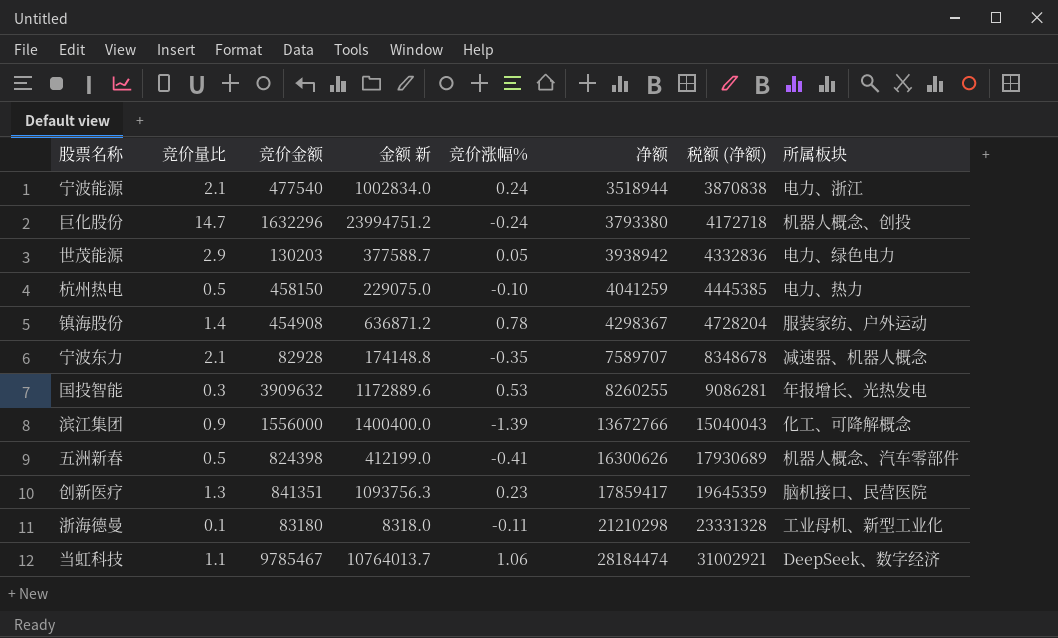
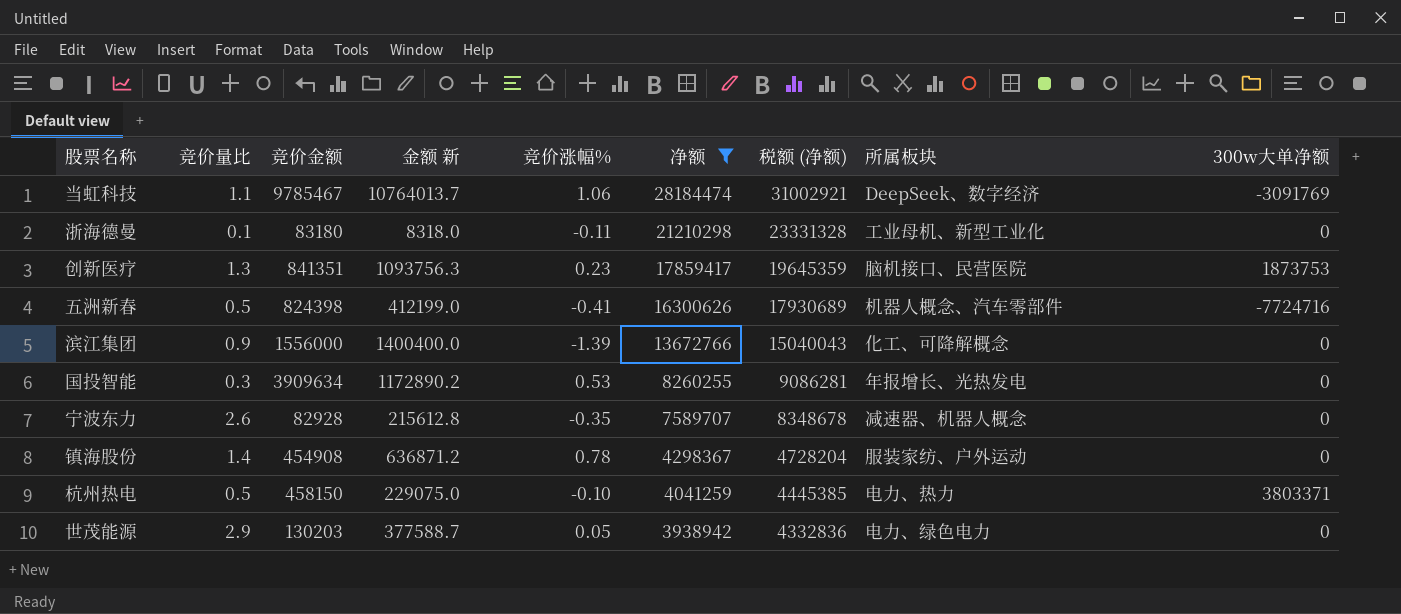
filter: none -> 净额 >= 3938942
row order: 净额 ascending -> 净额 descending
column 300w大单净额 | position: none -> 9
国投智能 | 竞价金额: 3909632 -> 3909634
国投智能 | 金额 新: 1172889.6 -> 1172890.2
宁波东力 | 竞价量比: 2.1 -> 2.6
宁波东力 | 金额 新: 174148.8 -> 215612.8

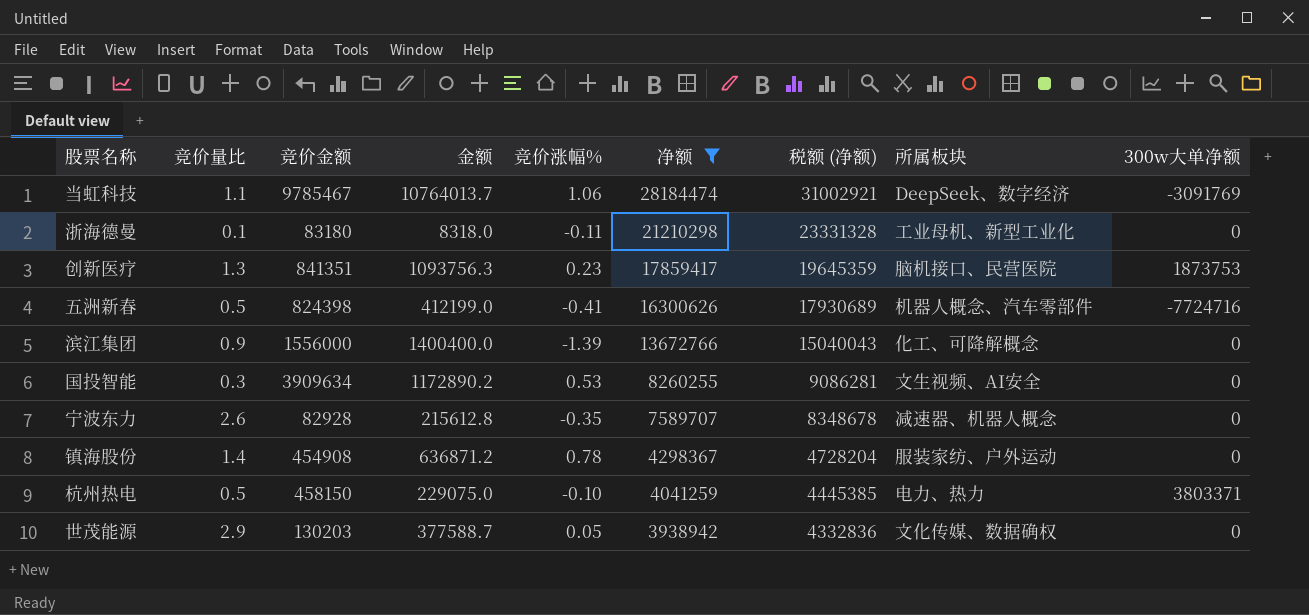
column name: 金额 新 -> 金额
国投智能 | 所属板块: 年报增长、光热发电 -> 文生视频、AI安全
世茂能源 | 所属板块: 电力、绿色电力 -> 文化传媒、数据确权

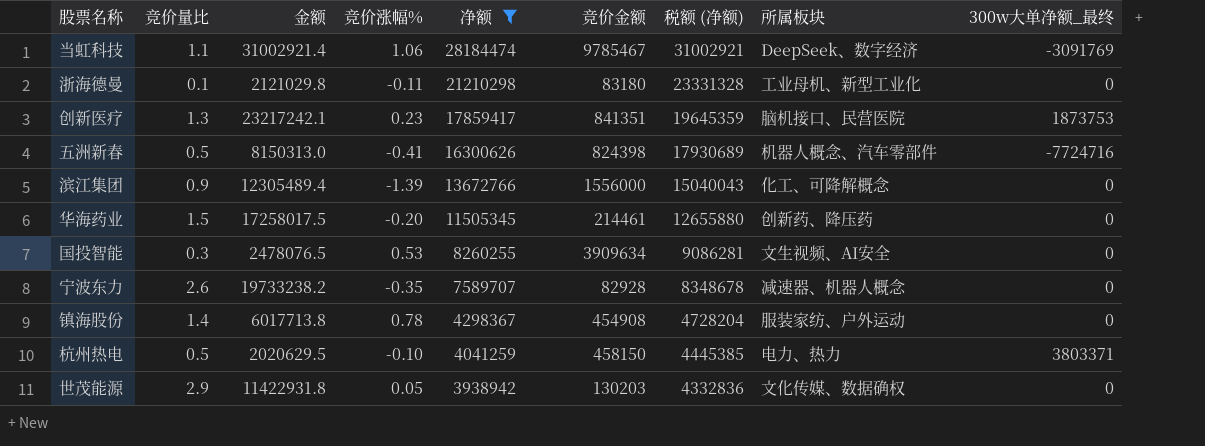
column 金额 | formula: [竞价量比] * [竞价金额] -> [竞价量比] * [净额]
column 竞价金额 | position: 3 -> 6
column name: 300w大单净额 -> 300w大单净额_最终
row 华海药业: none -> 1.5 | 17258017.5 | -0.20 | 11505345 | 214461 | 12655880 | 创新药、降压药 | 0

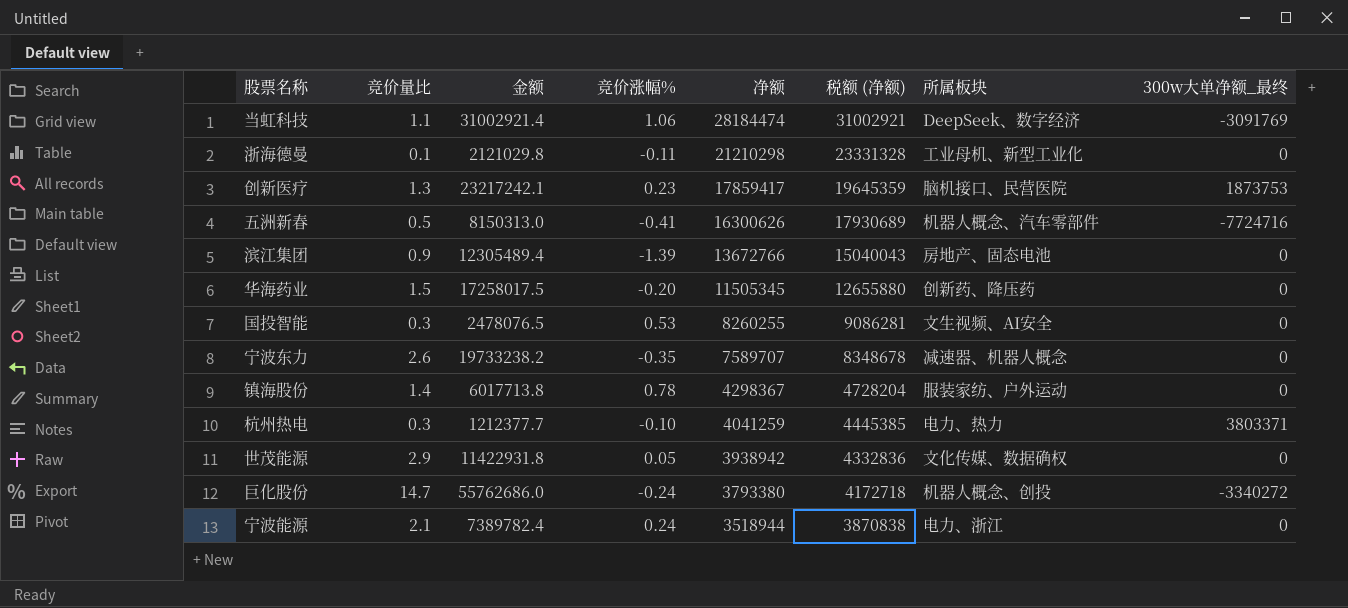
filter: 净额 >= 3938942 -> none
column 竞价金额 | position: 6 -> none
滨江集团 | 所属板块: 化工、可降解概念 -> 房地产、固态电池
杭州热电 | 竞价量比: 0.5 -> 0.3
杭州热电 | 金额: 2020629.5 -> 1212377.7

